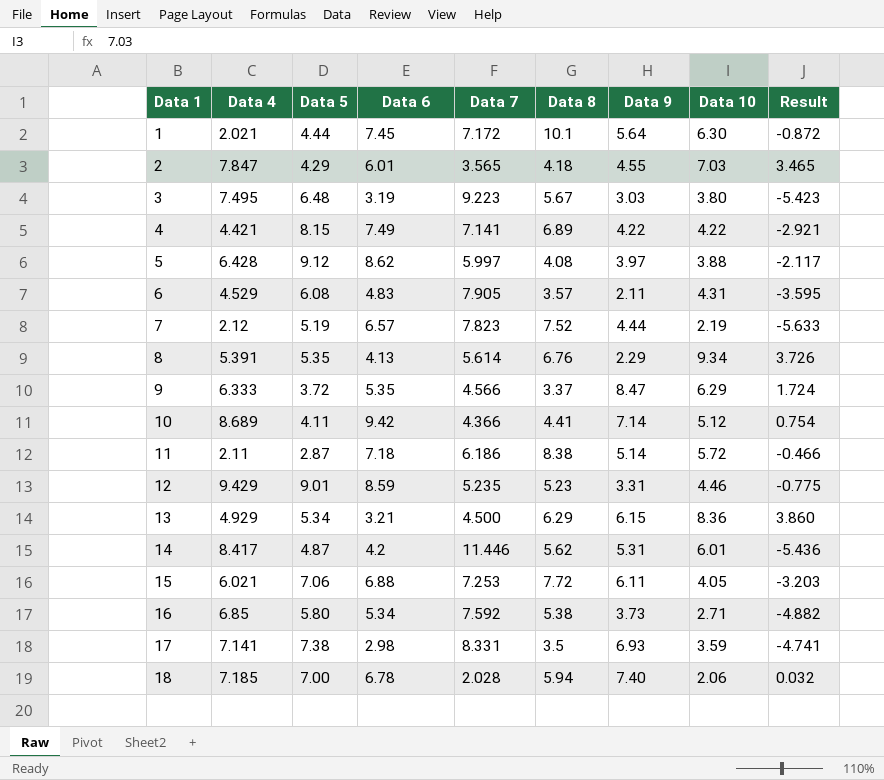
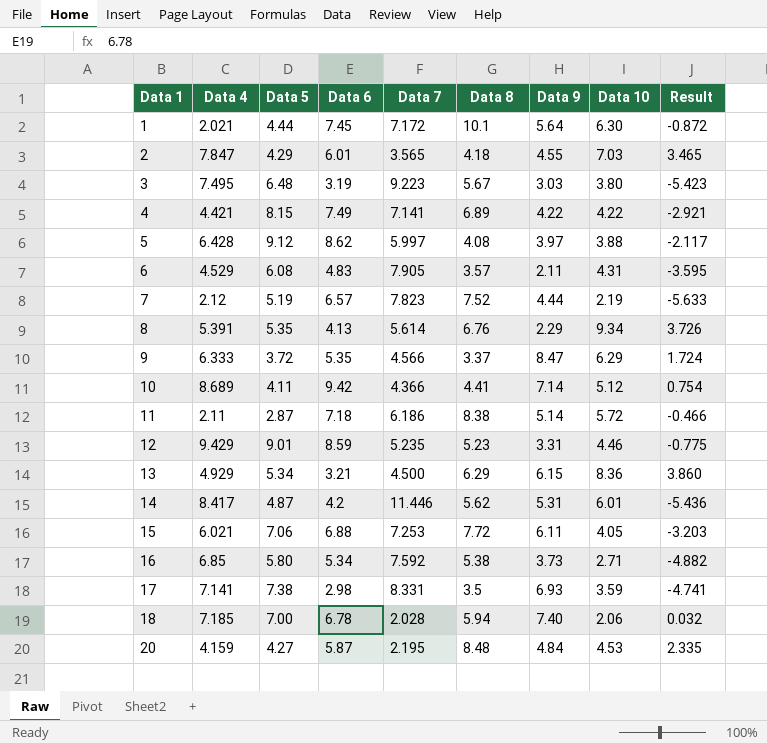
row 20: none -> 4.159 | 4.27 | 5.87 | 2.195 | 8.48 | 4.84 | 4.53 | 2.335

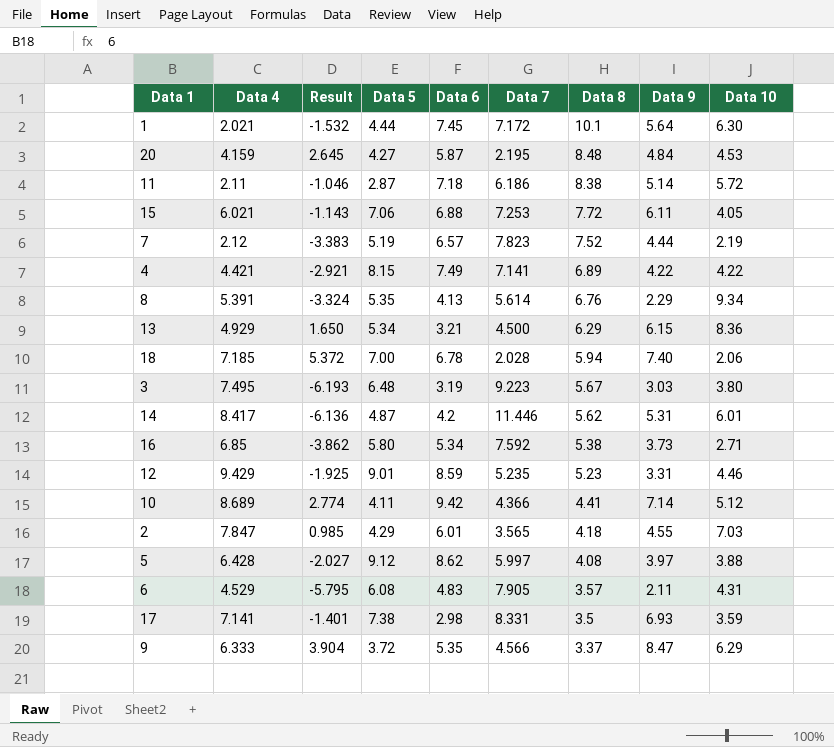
row order: Data 1 ascending -> Data 8 descending
column Result | formula: [Data 10] - [Data 7] -> [Data 9] - [Data 7]
column Result | position: 9 -> 3

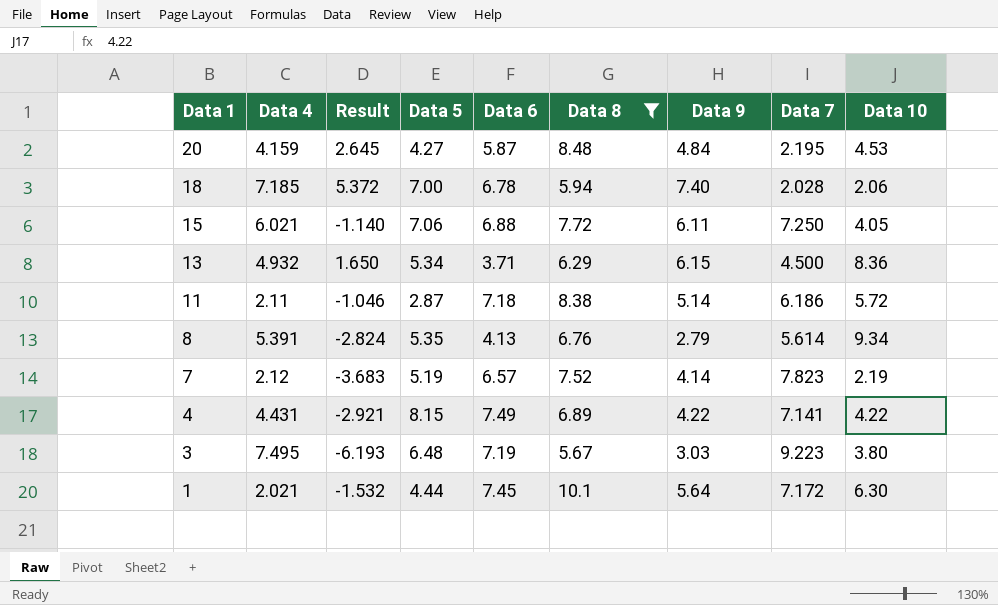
filter: none -> Data 8 >= 5.67
row order: Data 8 descending -> Data 1 descending
column Data 7 | position: 6 -> 8
15 | Result: -1.143 -> -1.140
15 | Data 7: 7.253 -> 7.250
13 | Data 4: 4.929 -> 4.932
13 | Data 6: 3.21 -> 3.71
8 | Result: -3.324 -> -2.824
8 | Data 9: 2.29 -> 2.79
7 | Result: -3.383 -> -3.683
7 | Data 9: 4.44 -> 4.14
4 | Data 4: 4.421 -> 4.431
3 | Data 6: 3.19 -> 7.19

